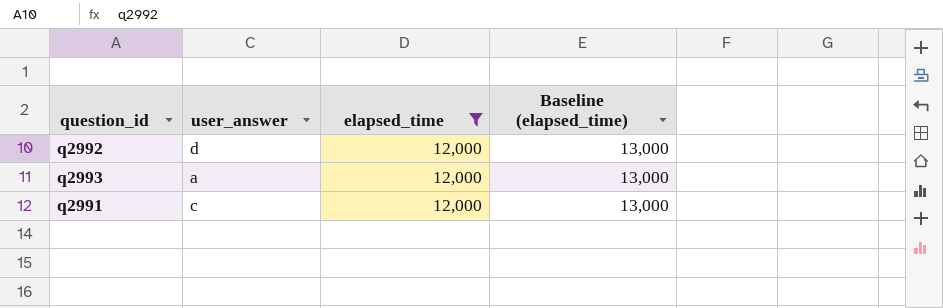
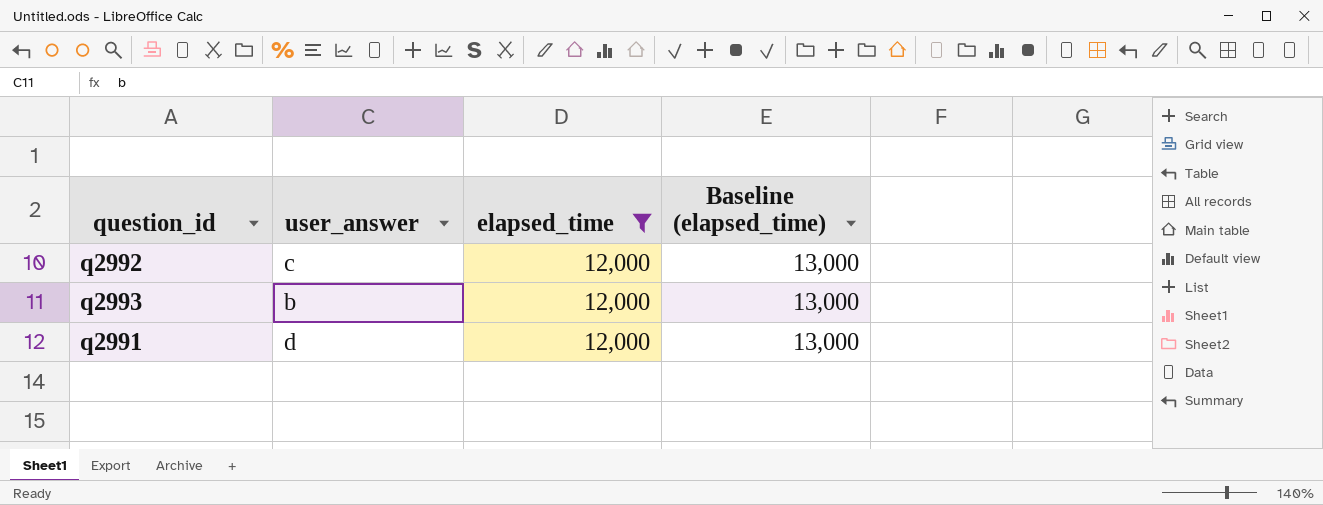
q2992 | user_answer: d -> c
q2993 | user_answer: a -> b
q2991 | user_answer: c -> d

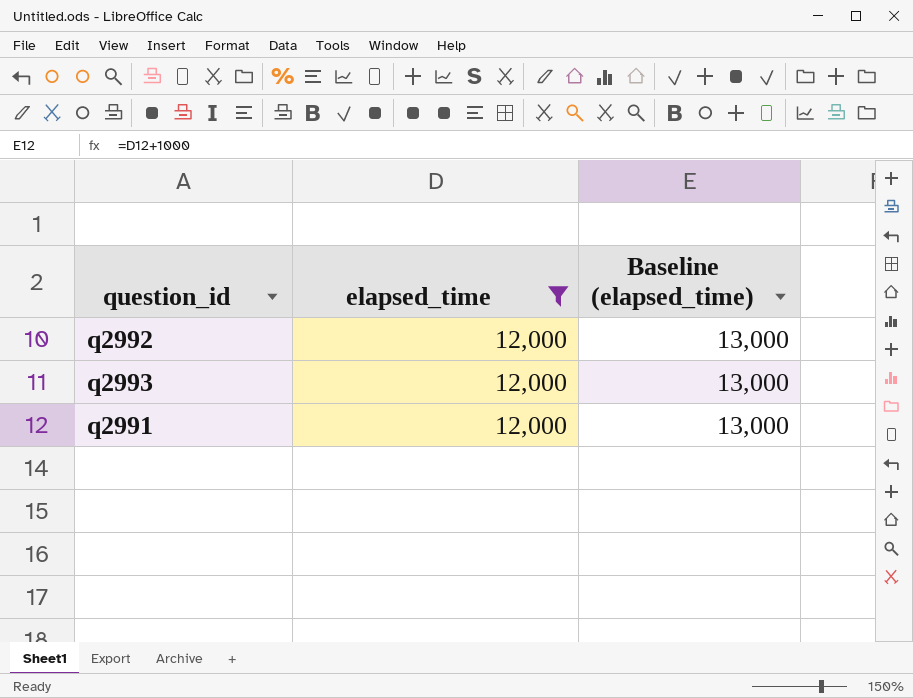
column user_answer | position: 2 -> none

